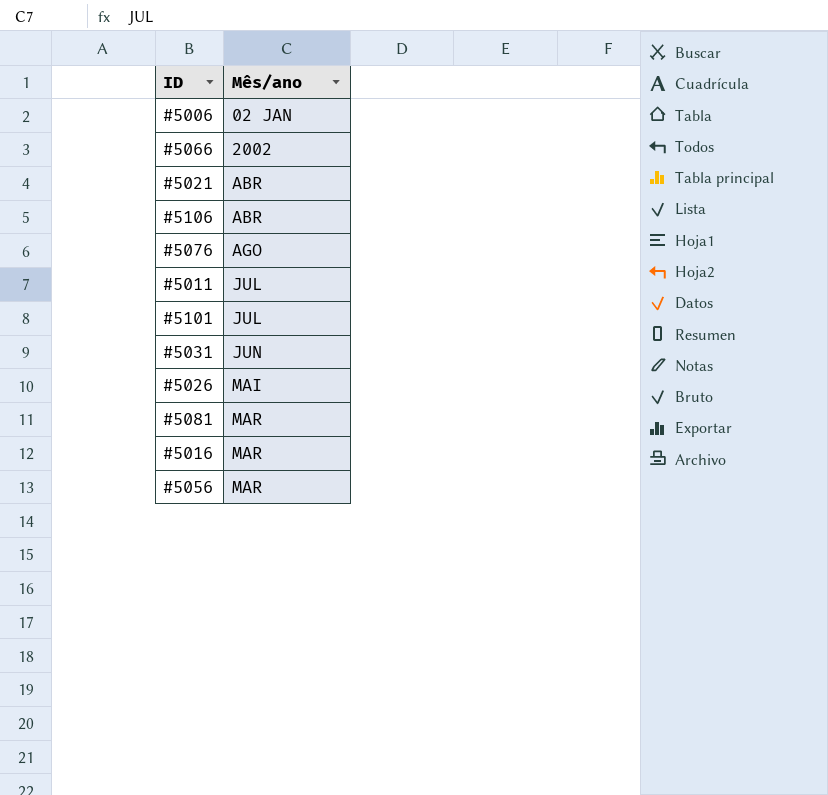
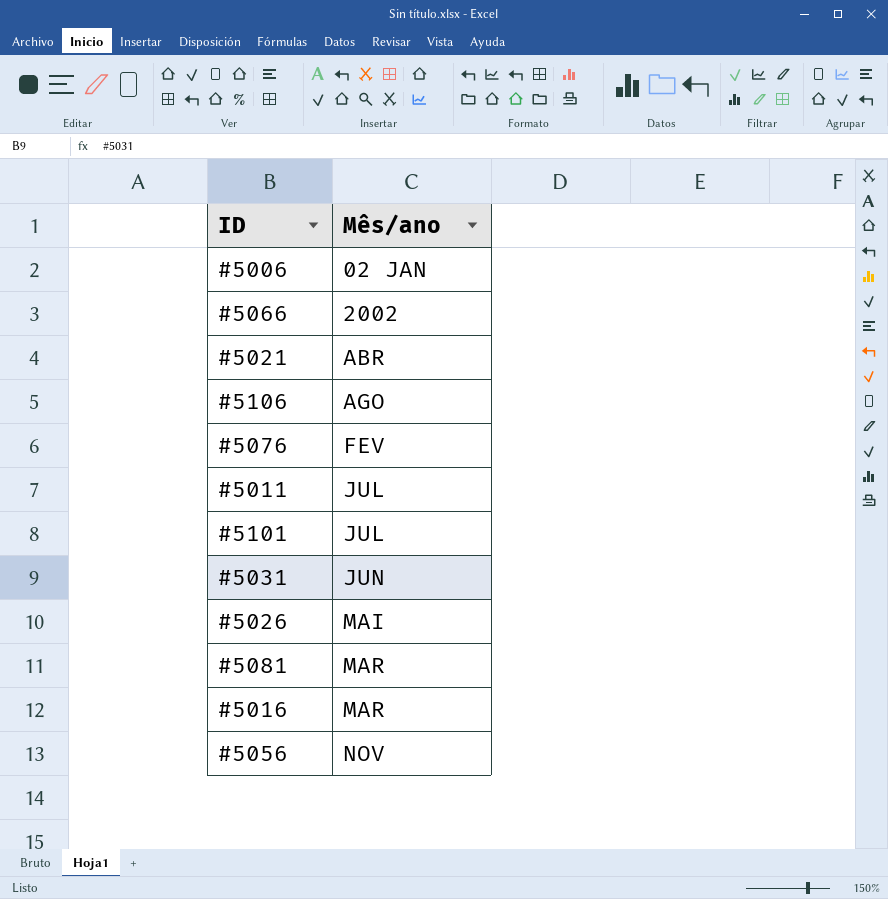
#5106 | Mês/ano: ABR -> AGO
#5076 | Mês/ano: AGO -> FEV
#5056 | Mês/ano: MAR -> NOV

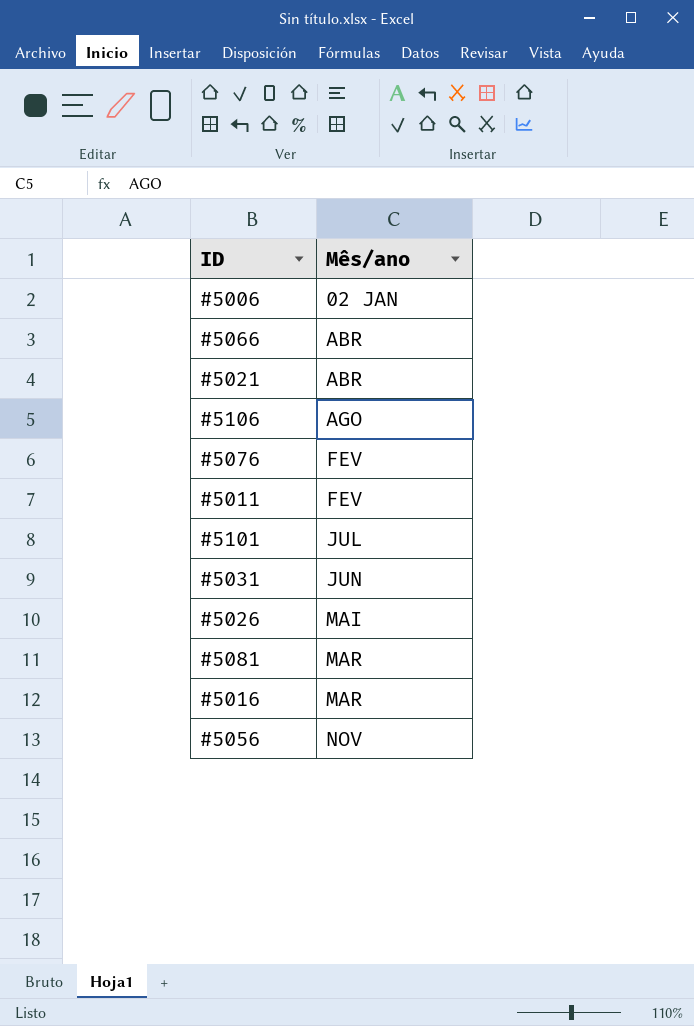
#5066 | Mês/ano: 2002 -> ABR
#5011 | Mês/ano: JUL -> FEV

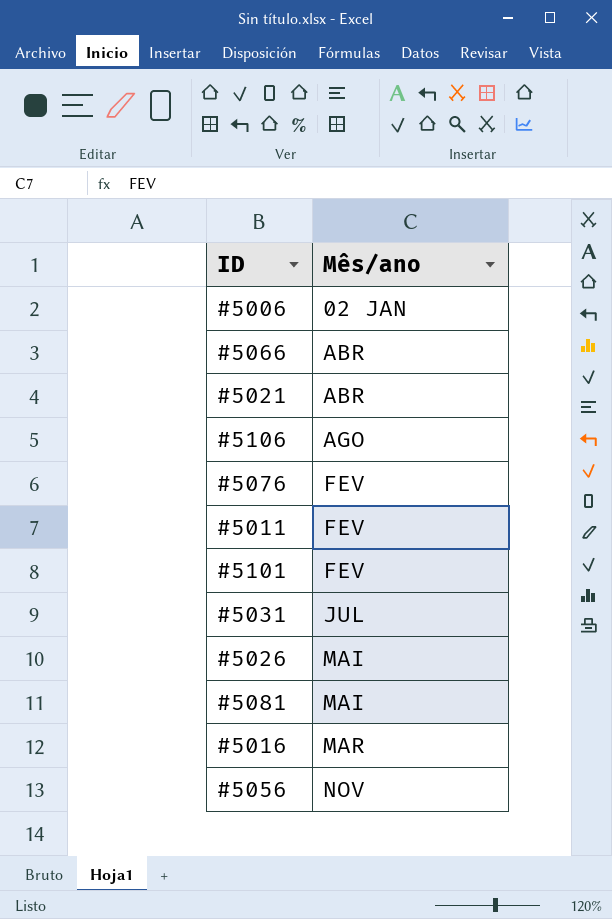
#5101 | Mês/ano: JUL -> FEV
#5031 | Mês/ano: JUN -> JUL
#5081 | Mês/ano: MAR -> MAI

